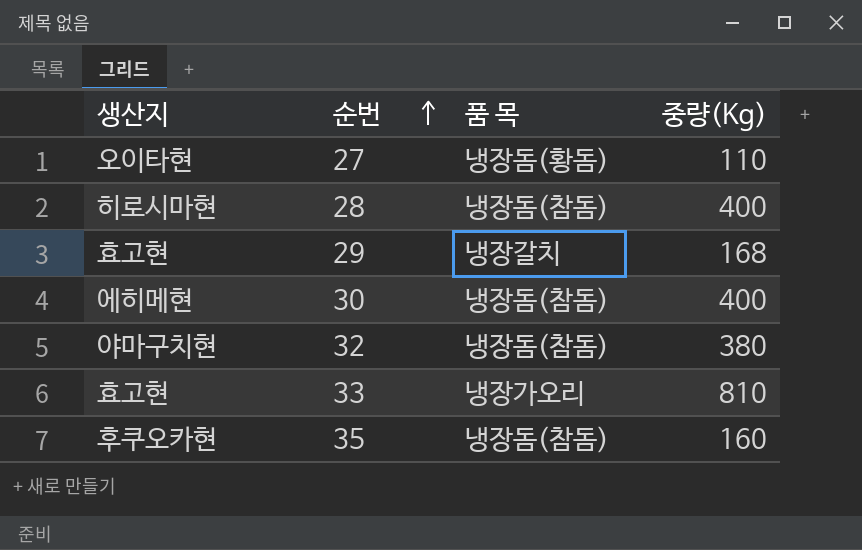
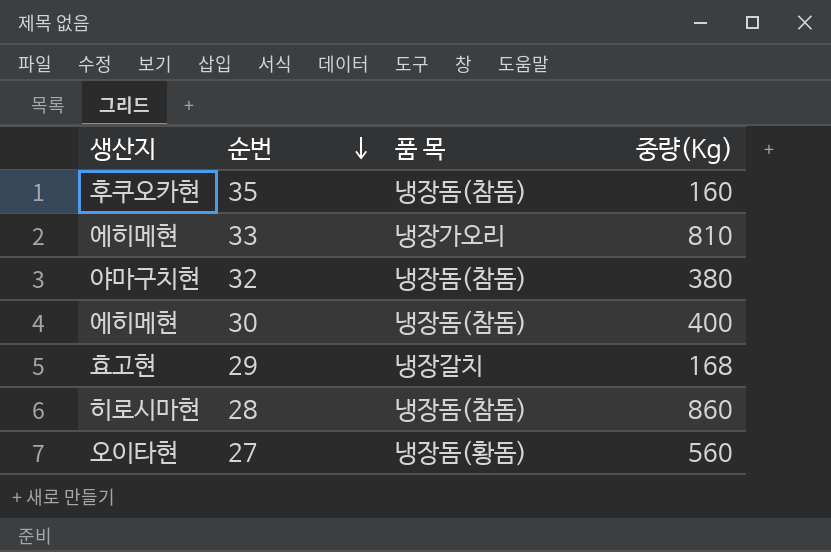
row order: 순번 ascending -> 순번 descending
33 | 생산지: 효고현 -> 에히메현
28 | 중량(Kg): 400 -> 860
27 | 중량(Kg): 110 -> 560

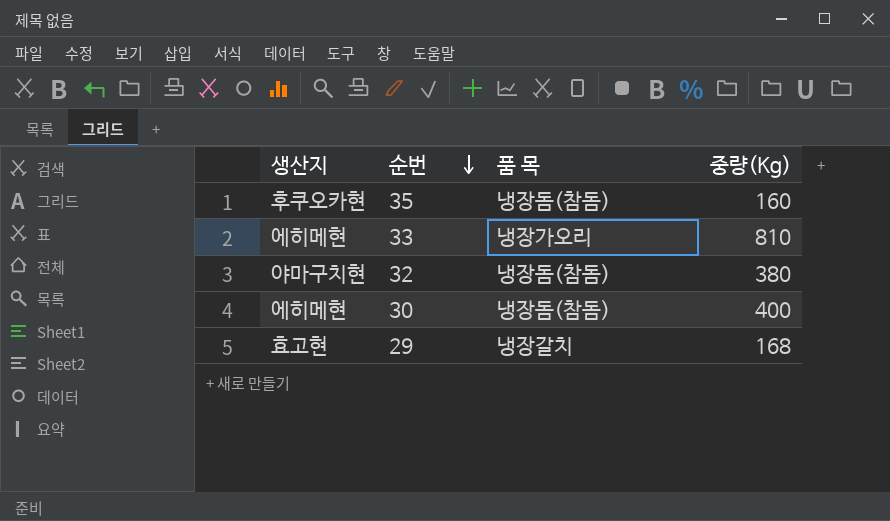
row 28: 히로시마현 | 냉장돔(참돔) | 860 -> none
row 27: 오이타현 | 냉장돔(황돔) | 560 -> none

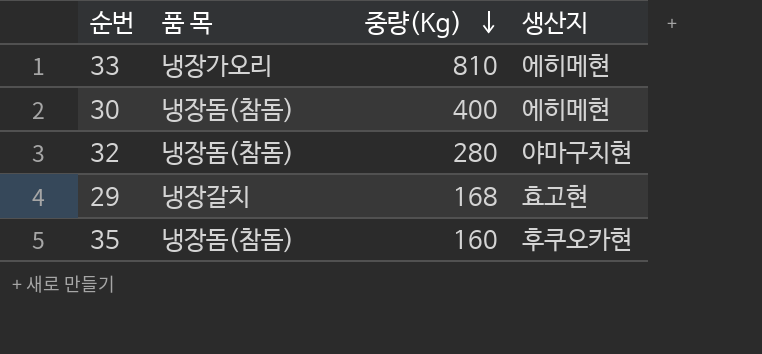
row order: 순번 descending -> 중량(Kg) descending
column 생산지 | position: 1 -> 4
32 | 중량(Kg): 380 -> 280

